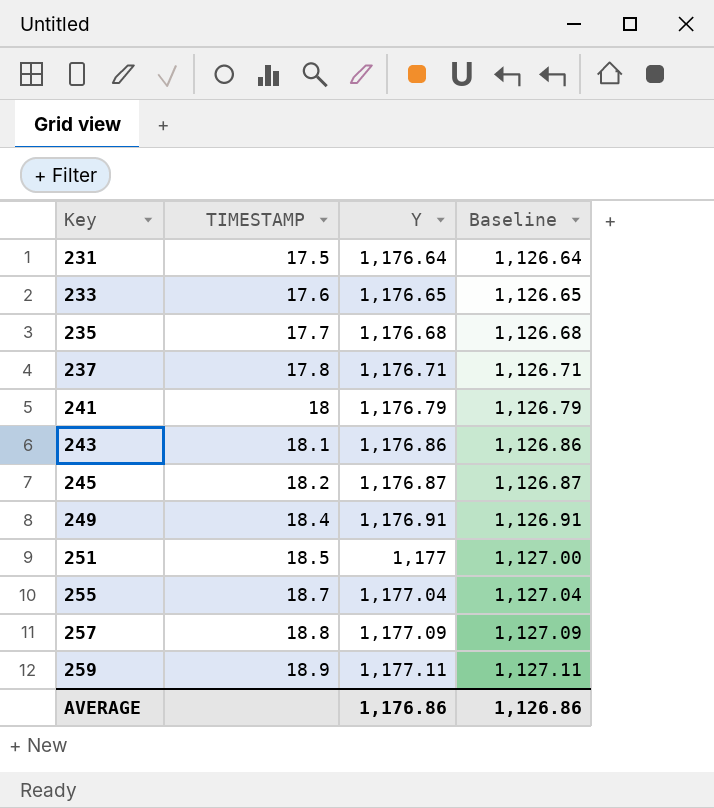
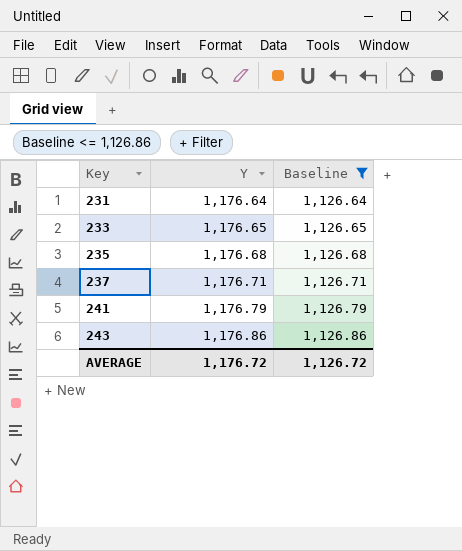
filter: none -> Baseline <= 1,126.86
column TIMESTAMP | position: 2 -> none
AVERAGE | Y: 1,176.86 -> 1,176.72
AVERAGE | Baseline: 1,126.86 -> 1,126.72

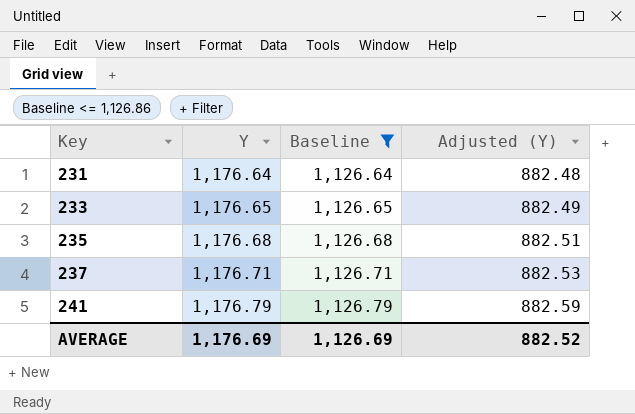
column Adjusted (Y) | formula: none -> [Y] * 0.75
row 243: 1,176.86 | 1,126.86 -> none
AVERAGE | Y: 1,176.72 -> 1,176.69
AVERAGE | Baseline: 1,126.72 -> 1,126.69

